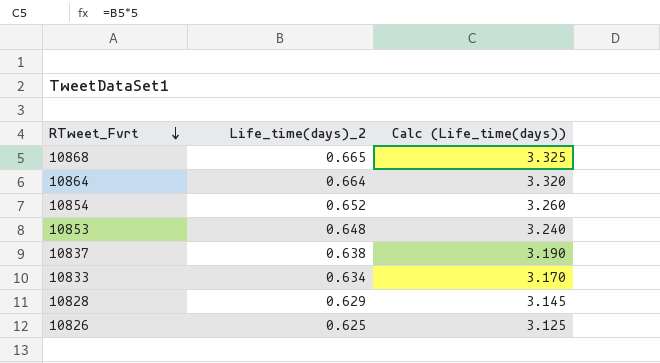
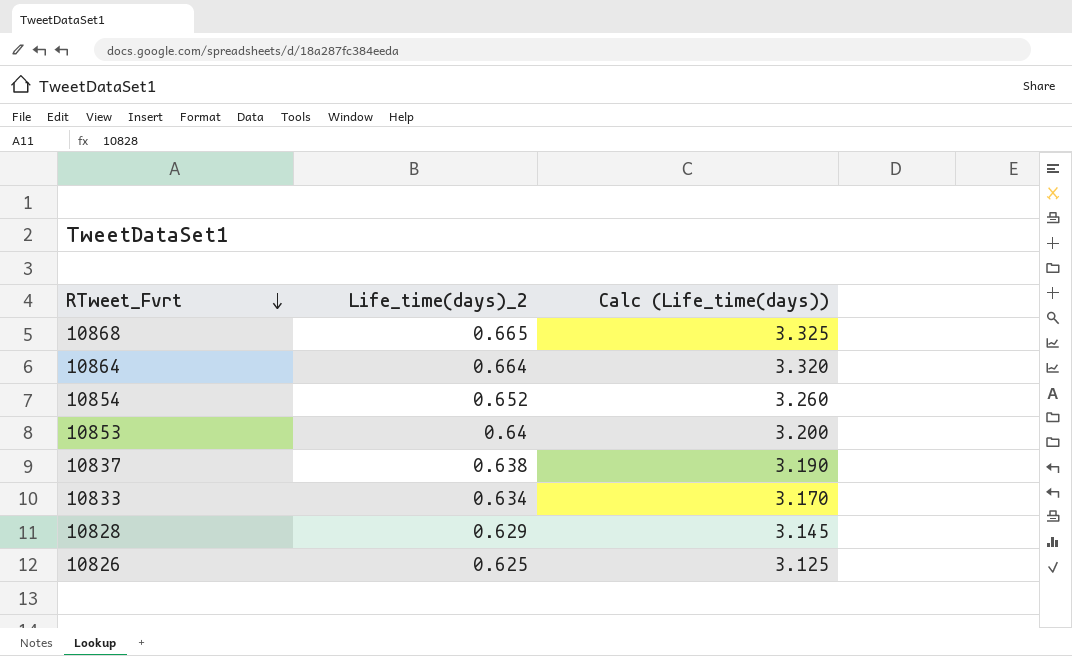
10853 | Life_time(days)_2: 0.648 -> 0.64
10853 | Calc (Life_time(days)): 3.240 -> 3.200

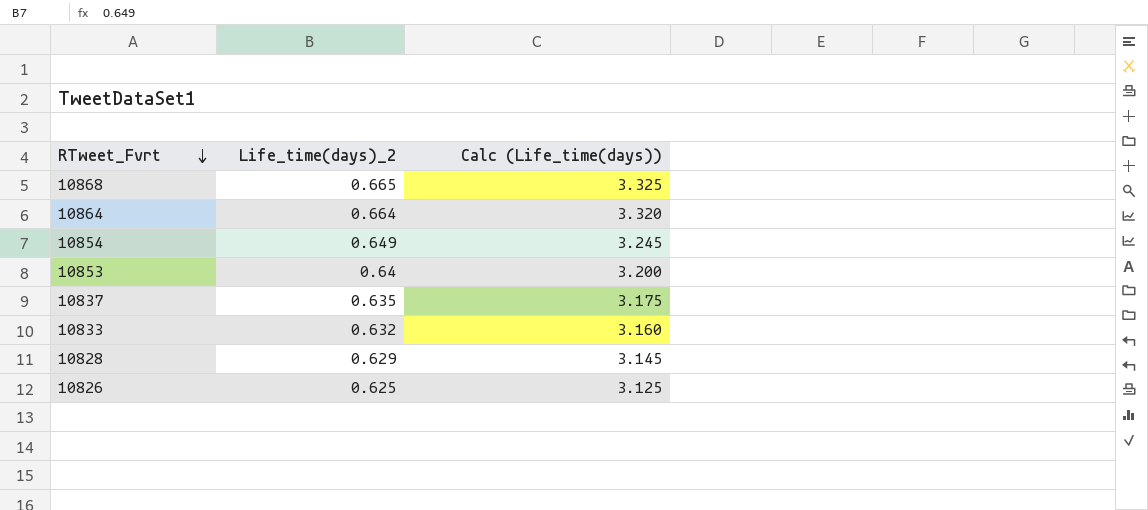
10854 | Life_time(days)_2: 0.652 -> 0.649
10854 | Calc (Life_time(days)): 3.260 -> 3.245
10837 | Life_time(days)_2: 0.638 -> 0.635
10837 | Calc (Life_time(days)): 3.190 -> 3.175
10833 | Life_time(days)_2: 0.634 -> 0.632
10833 | Calc (Life_time(days)): 3.170 -> 3.160

